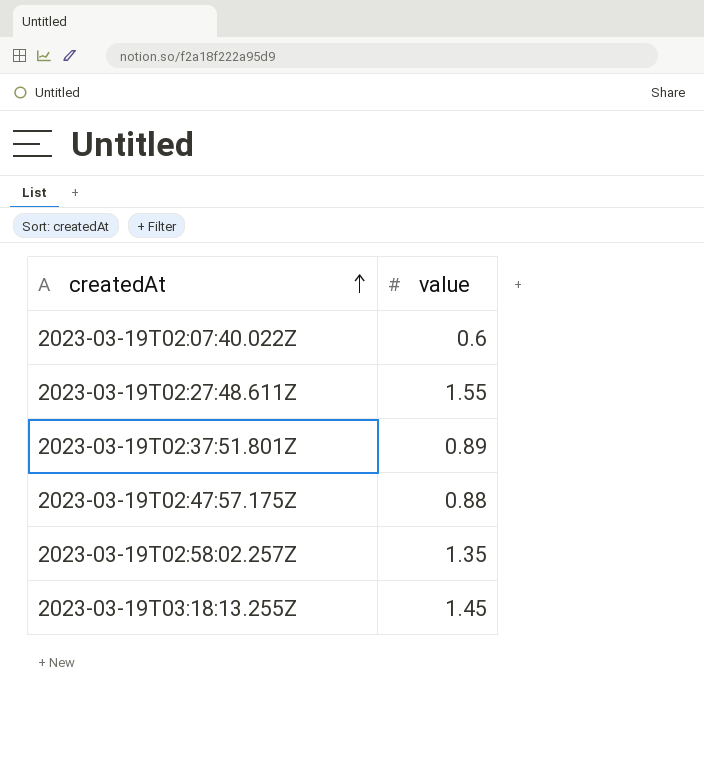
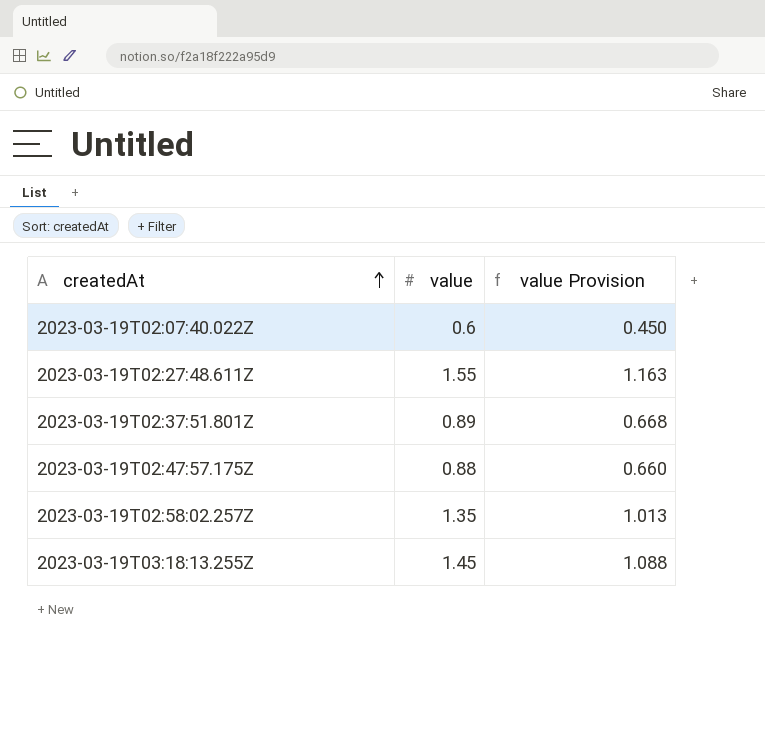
column value Provision | formula: none -> [value] * 0.75

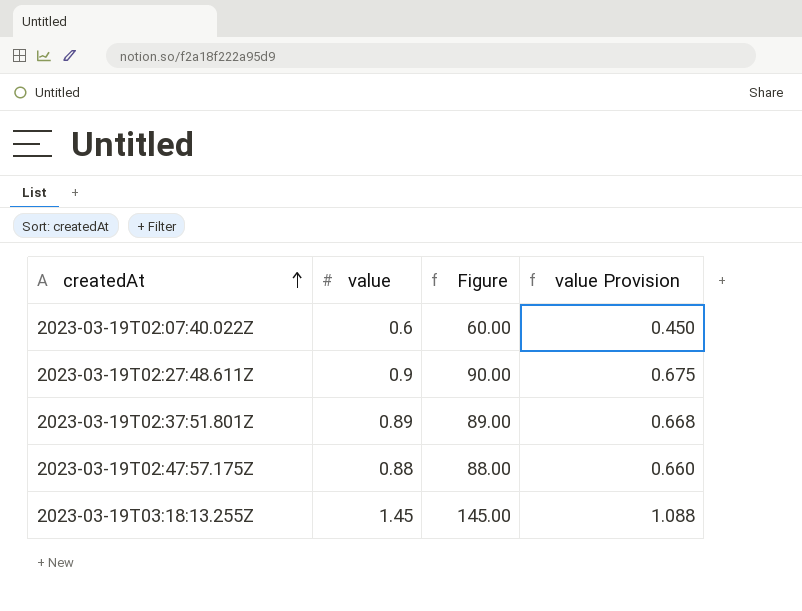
column Figure | formula: none -> [value] * 100
row 2023-03-19T02:58:02.257Z: 1.35 | 1.013 -> none
2023-03-19T02:27:48.611Z | value: 1.55 -> 0.9
2023-03-19T02:27:48.611Z | value Provision: 1.163 -> 0.675

